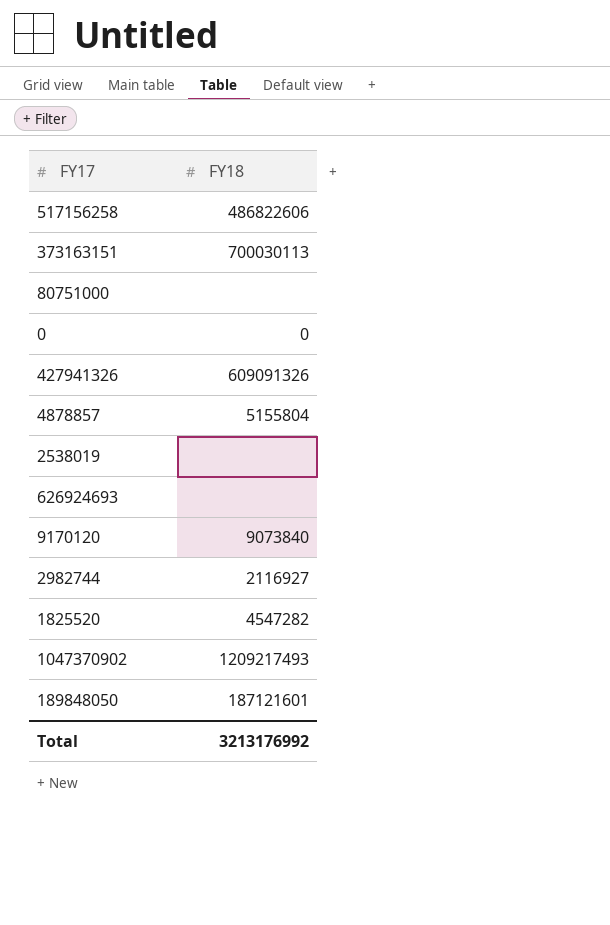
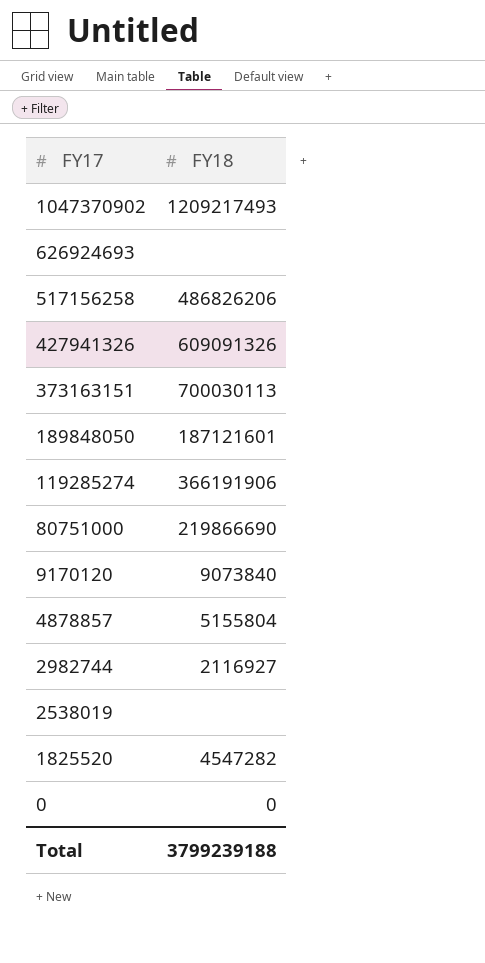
row order: none -> FY17 descending
517156258 | FY18: 486822606 -> 486826206
row 119285274: none -> 366191906
80751000 | FY18: none -> 219866690
Total | FY18: 3213176992 -> 3799239188

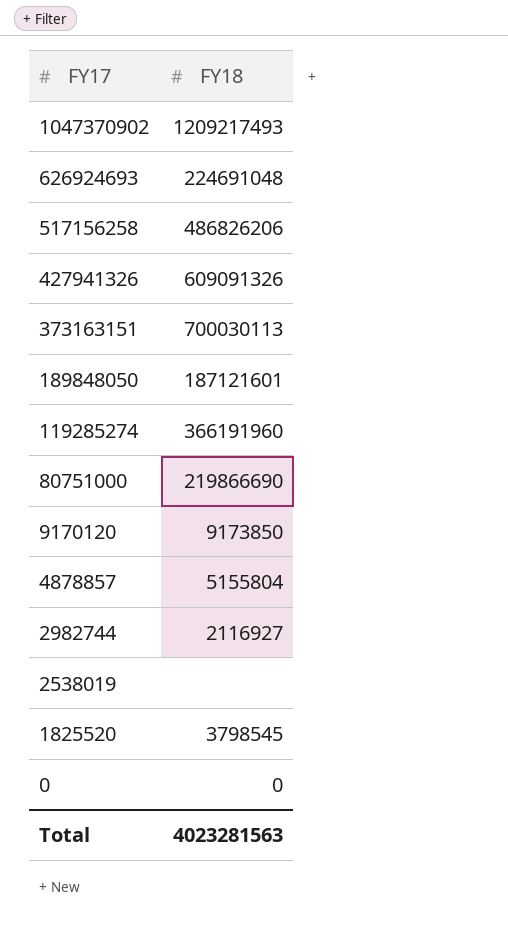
626924693 | FY18: none -> 224691048
119285274 | FY18: 366191906 -> 366191960
9170120 | FY18: 9073840 -> 9173850
1825520 | FY18: 4547282 -> 3798545
Total | FY18: 3799239188 -> 4023281563

